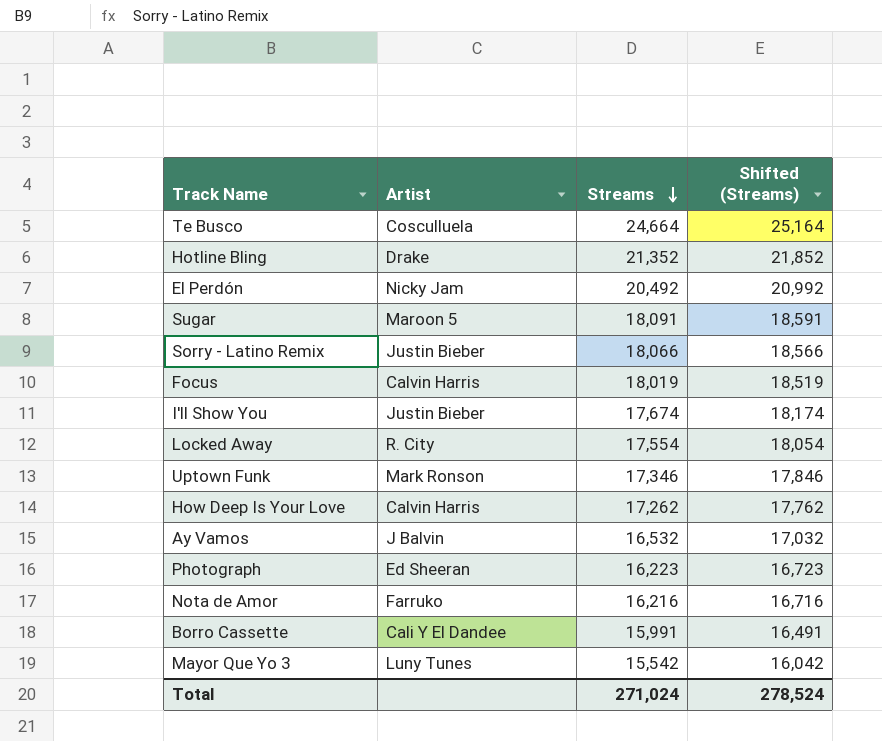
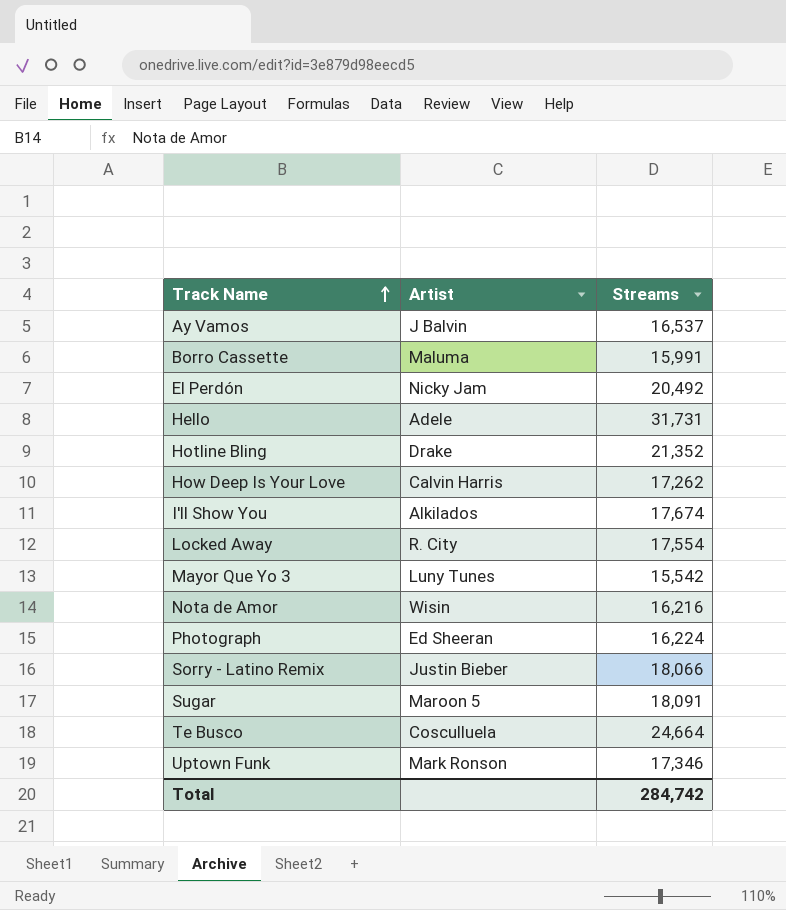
row order: Streams descending -> Track Name ascending
column Shifted (Streams) | formula: [Streams] + 500 -> none
row Focus: Calvin Harris | 18,019 | 18,519 -> none
Ay Vamos | Streams: 16,532 -> 16,537
Borro Cassette | Artist: Cali Y El Dandee -> Maluma
row Hello: none -> Adele | 31,731
I'll Show You | Artist: Justin Bieber -> Alkilados
Nota de Amor | Artist: Farruko -> Wisin
Photograph | Streams: 16,223 -> 16,224
Total | Streams: 271,024 -> 284,742

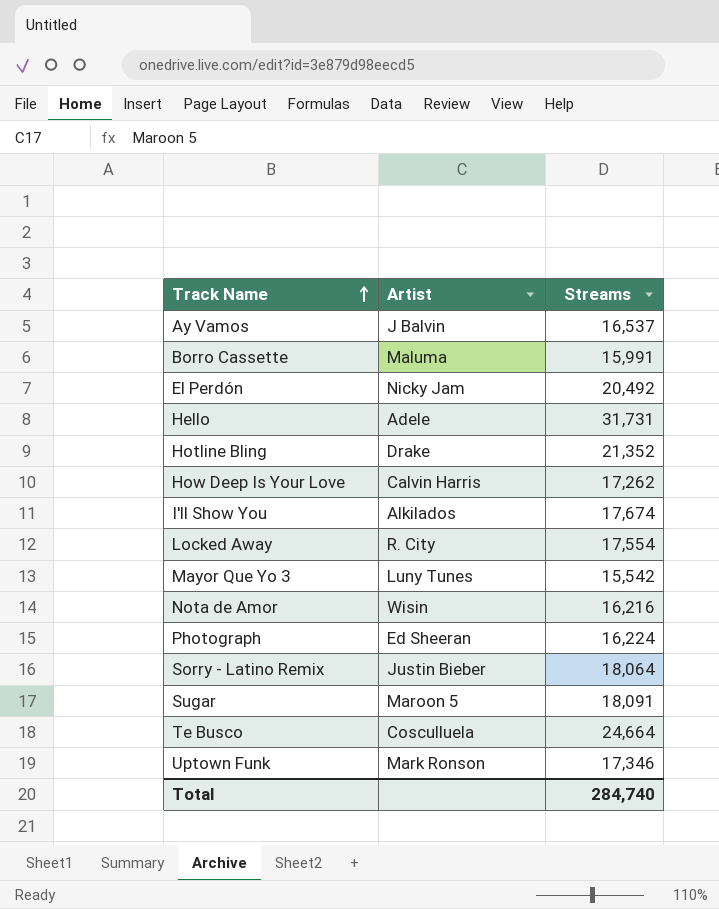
Sorry - Latino Remix | Streams: 18,066 -> 18,064
Total | Streams: 284,742 -> 284,740

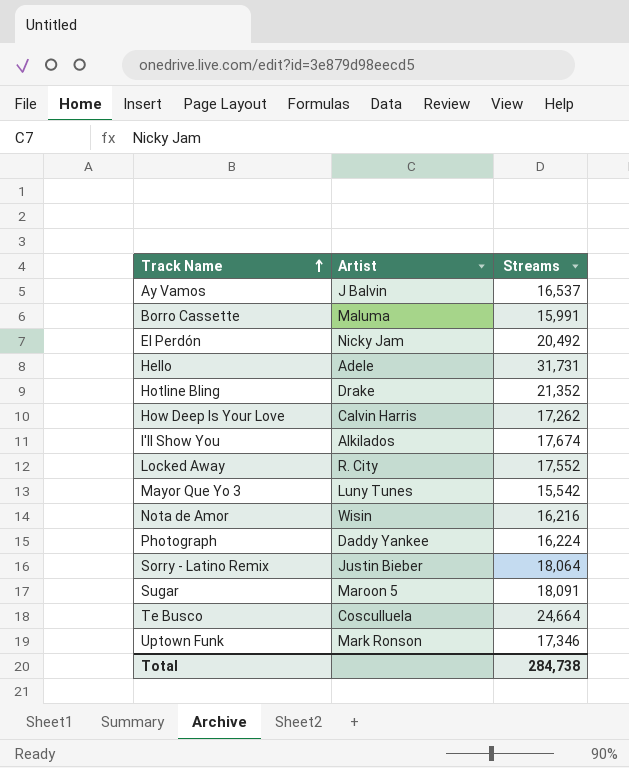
Locked Away | Streams: 17,554 -> 17,552
Photograph | Artist: Ed Sheeran -> Daddy Yankee
Total | Streams: 284,740 -> 284,738

